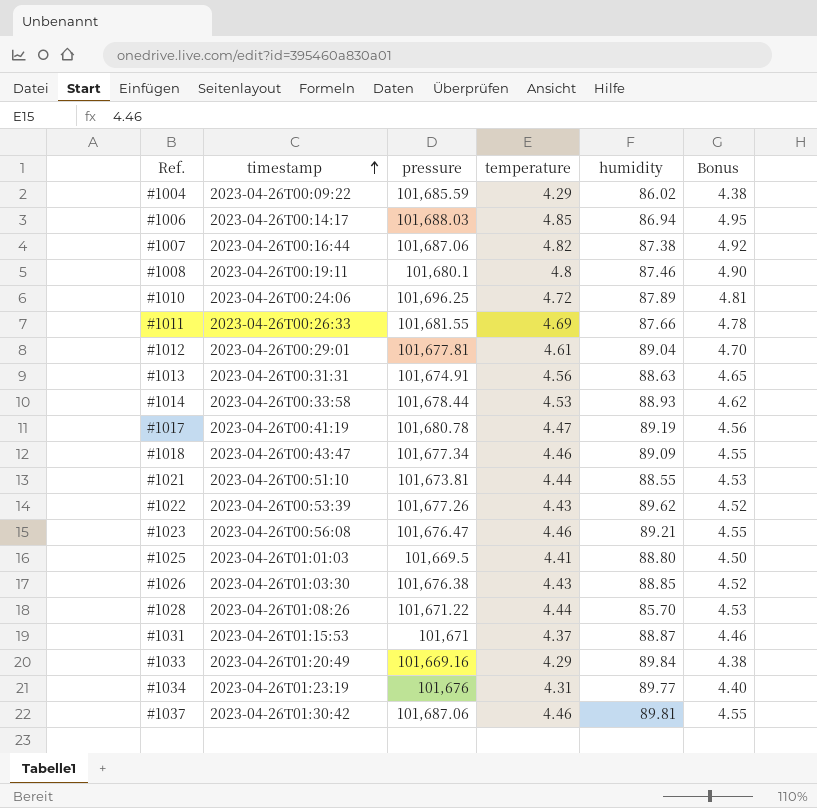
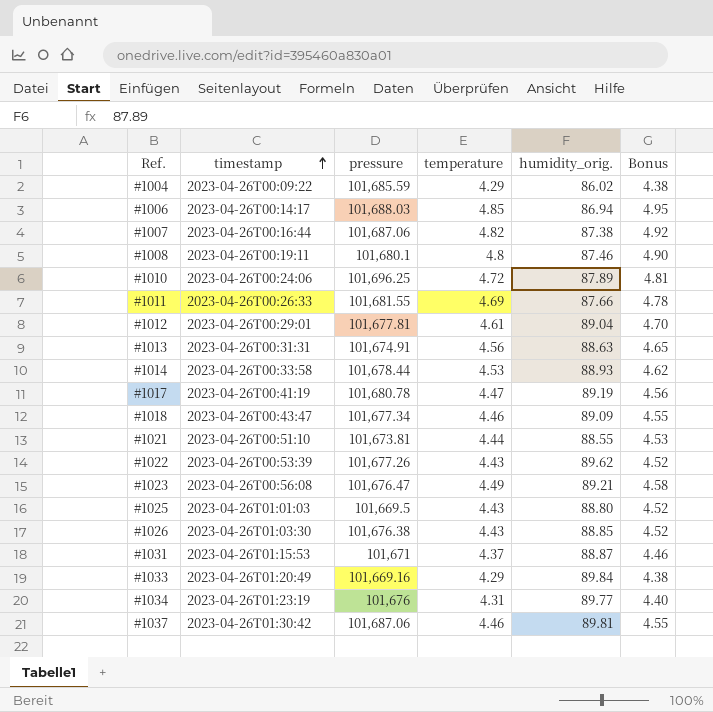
column name: humidity -> humidity_orig.
row #1028: 2023-04-26T01:08:26 | 101,671.22 | 4.44 | 85.70 | 4.53 -> none
#1023 | temperature: 4.46 -> 4.49
#1023 | Bonus: 4.55 -> 4.58
#1025 | temperature: 4.41 -> 4.43
#1025 | Bonus: 4.50 -> 4.52

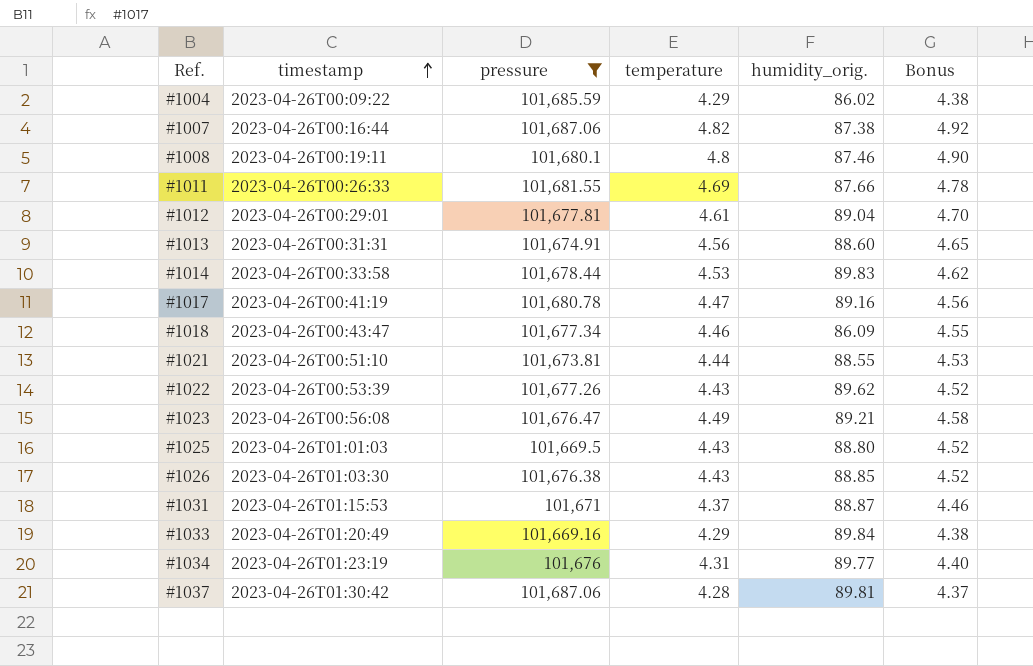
filter: none -> pressure <= 101,687.06
#1013 | humidity_orig.: 88.63 -> 88.60
#1014 | humidity_orig.: 88.93 -> 89.83
#1017 | humidity_orig.: 89.19 -> 89.16
#1018 | humidity_orig.: 89.09 -> 86.09
#1037 | temperature: 4.46 -> 4.28
#1037 | Bonus: 4.55 -> 4.37

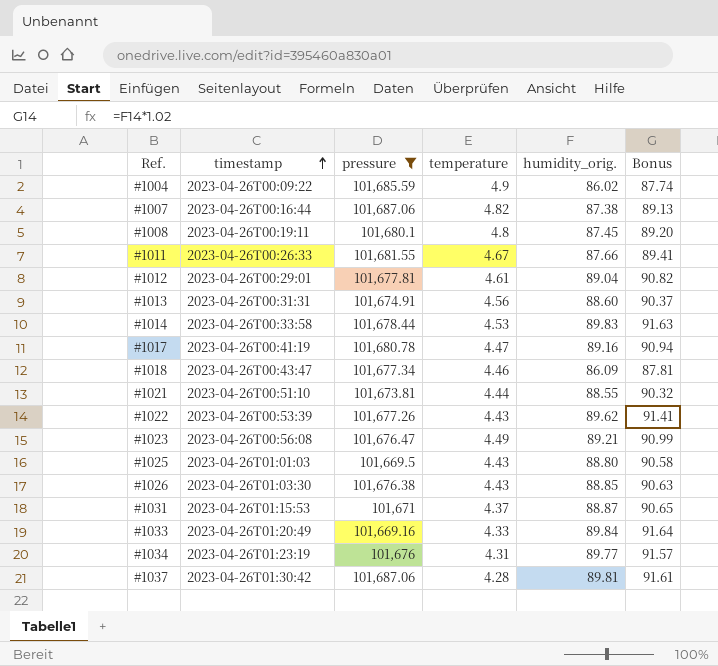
column Bonus | formula: [temperature] * 1.02 -> [humidity_orig.] * 1.02
#1004 | temperature: 4.29 -> 4.9
#1008 | humidity_orig.: 87.46 -> 87.45
#1011 | temperature: 4.69 -> 4.67
#1033 | temperature: 4.29 -> 4.33

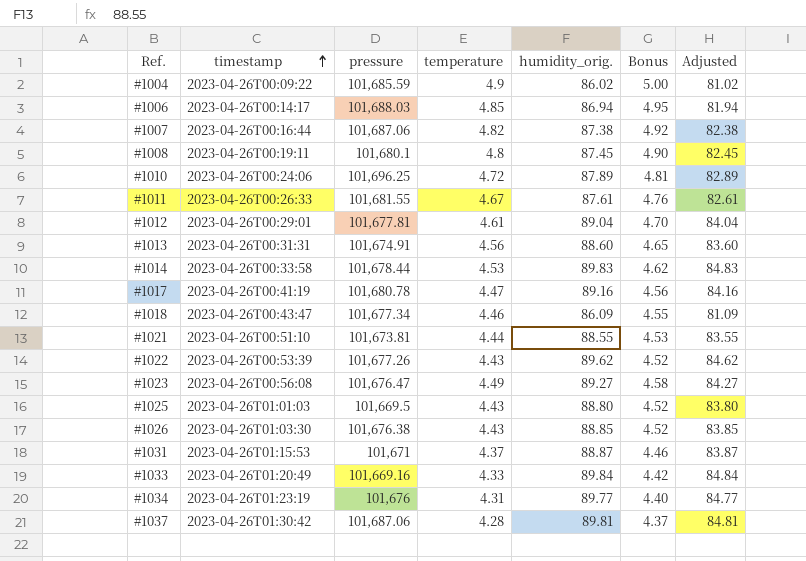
filter: pressure <= 101,687.06 -> none
column Bonus | formula: [humidity_orig.] * 1.02 -> [temperature] * 1.02
column Adjusted | formula: none -> [humidity_orig.] - 5
#1011 | humidity_orig.: 87.66 -> 87.61
#1023 | humidity_orig.: 89.21 -> 89.27

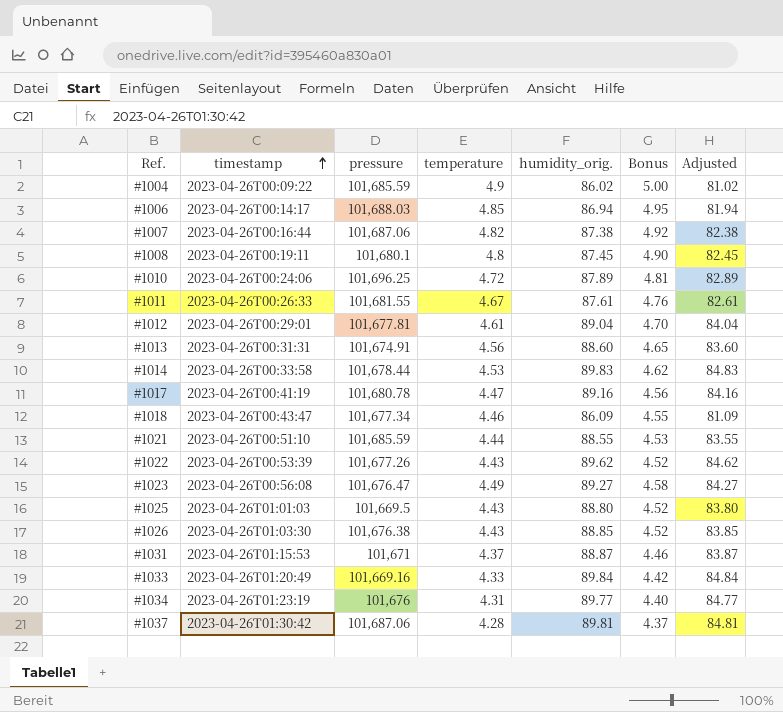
#1021 | pressure: 101,673.81 -> 101,685.59

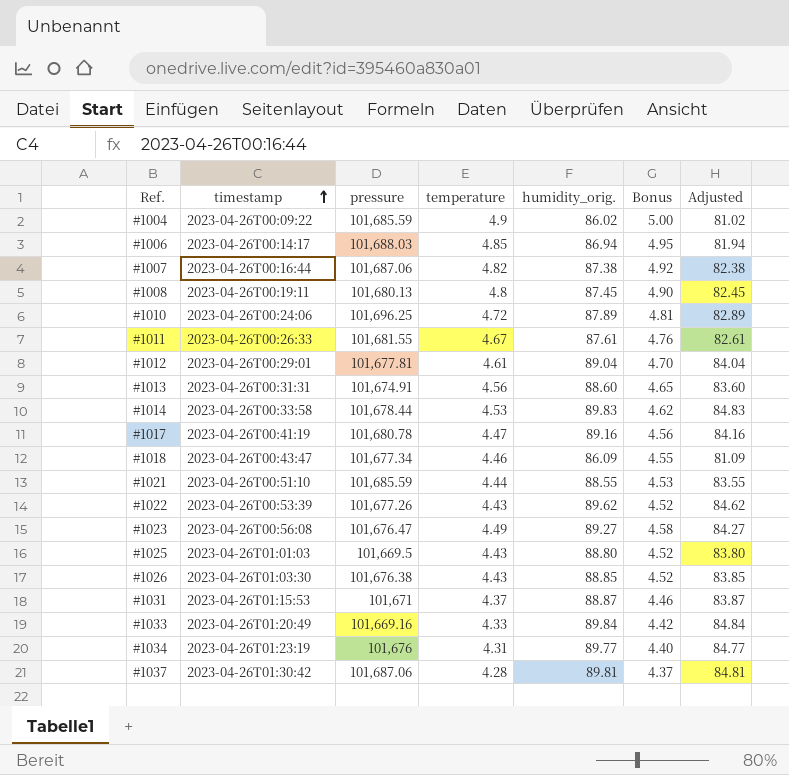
#1008 | pressure: 101,680.1 -> 101,680.13

